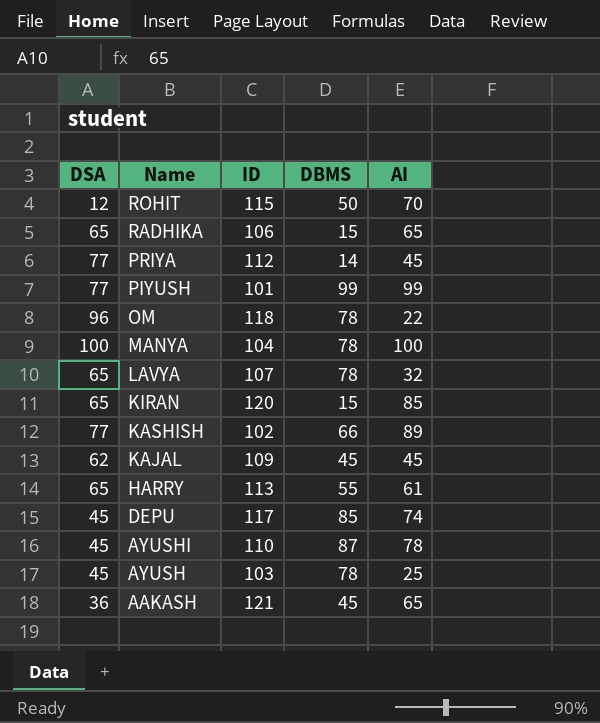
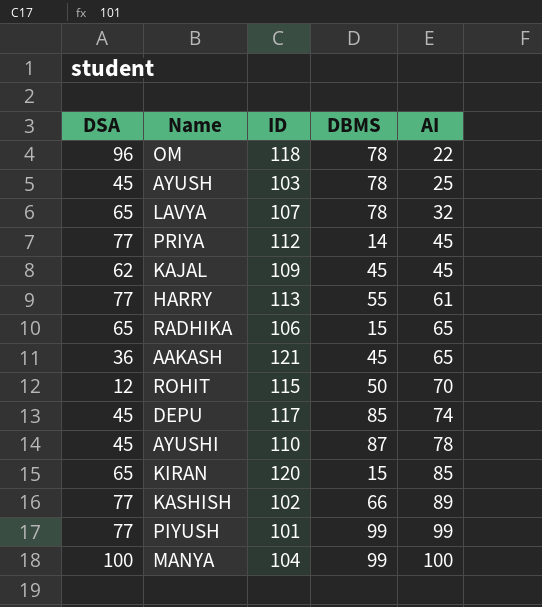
row order: Name descending -> AI ascending
HARRY | DSA: 65 -> 77
MANYA | DBMS: 78 -> 99

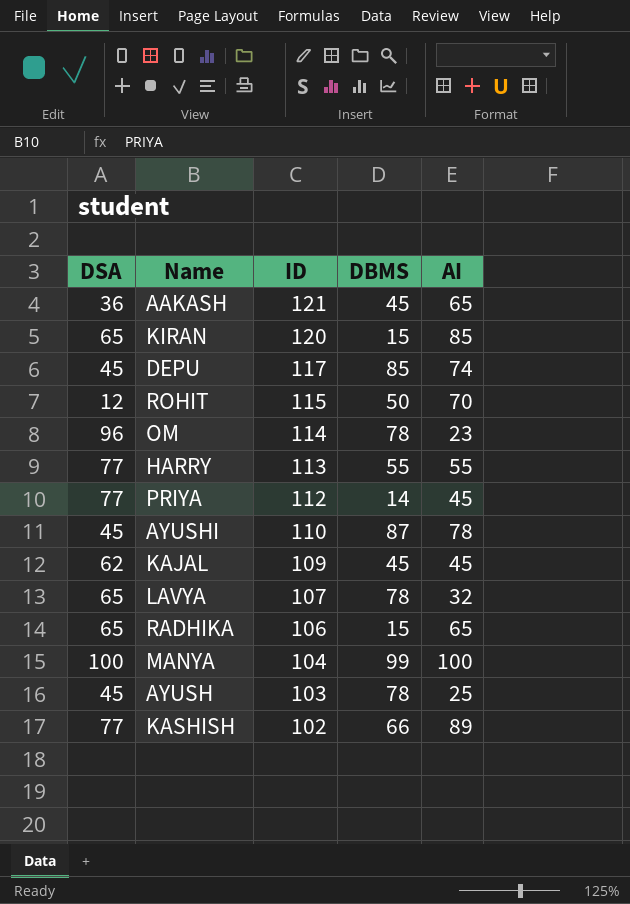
row order: AI ascending -> ID descending
row PIYUSH: 77 | 101 | 99 | 99 -> none
OM | ID: 118 -> 114
OM | AI: 22 -> 23
HARRY | AI: 61 -> 55

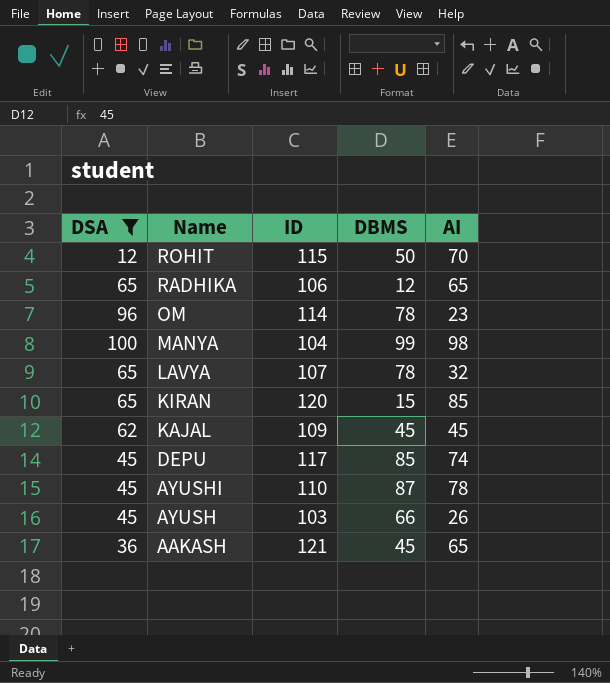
filter: none -> DSA != 77
row order: ID descending -> Name descending
RADHIKA | DBMS: 15 -> 12
MANYA | AI: 100 -> 98
AYUSH | DBMS: 78 -> 66
AYUSH | AI: 25 -> 26

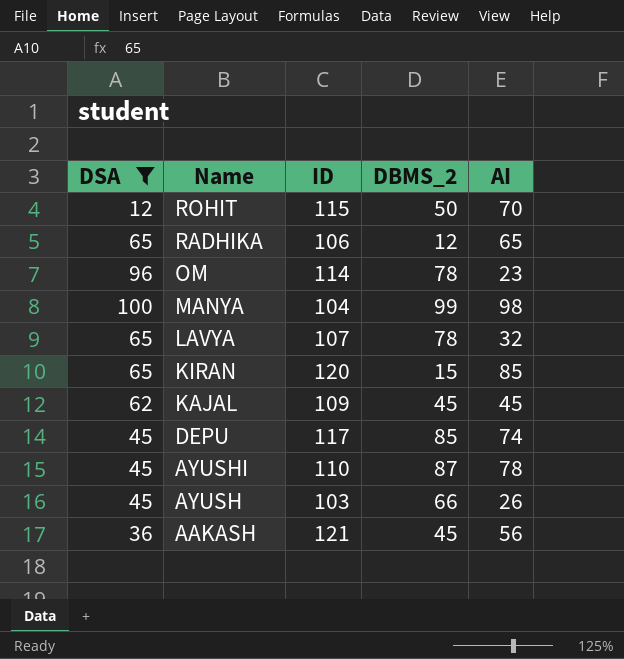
column name: DBMS -> DBMS_2
AAKASH | AI: 65 -> 56

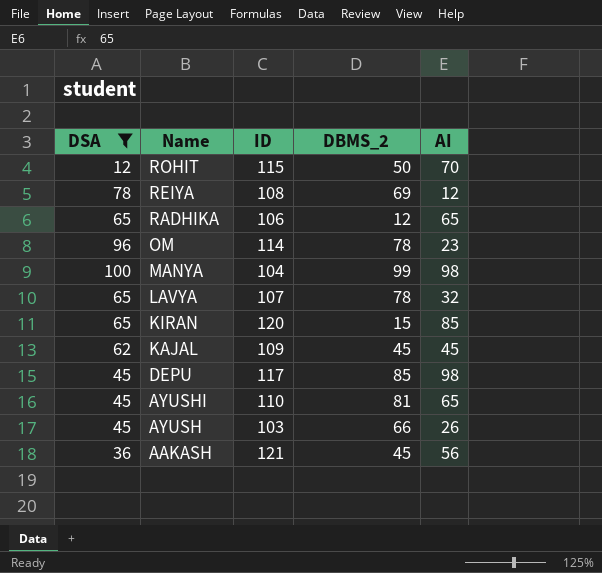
row REIYA: none -> 78 | 108 | 69 | 12
DEPU | AI: 74 -> 98
AYUSHI | DBMS_2: 87 -> 81
AYUSHI | AI: 78 -> 65

